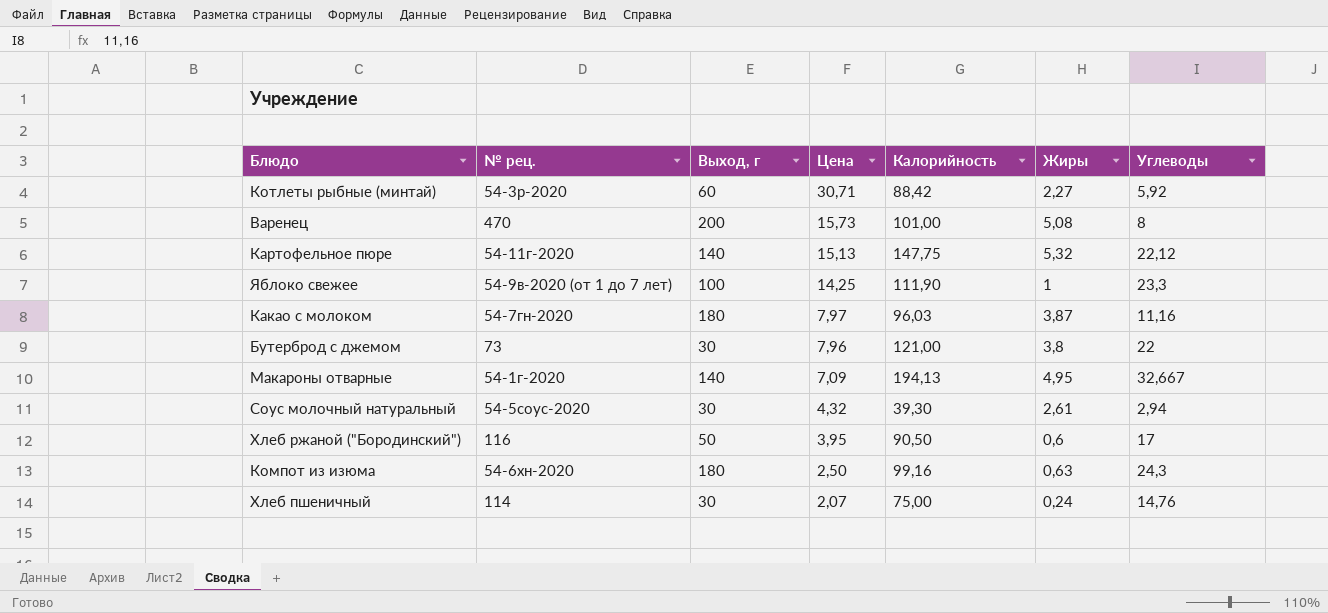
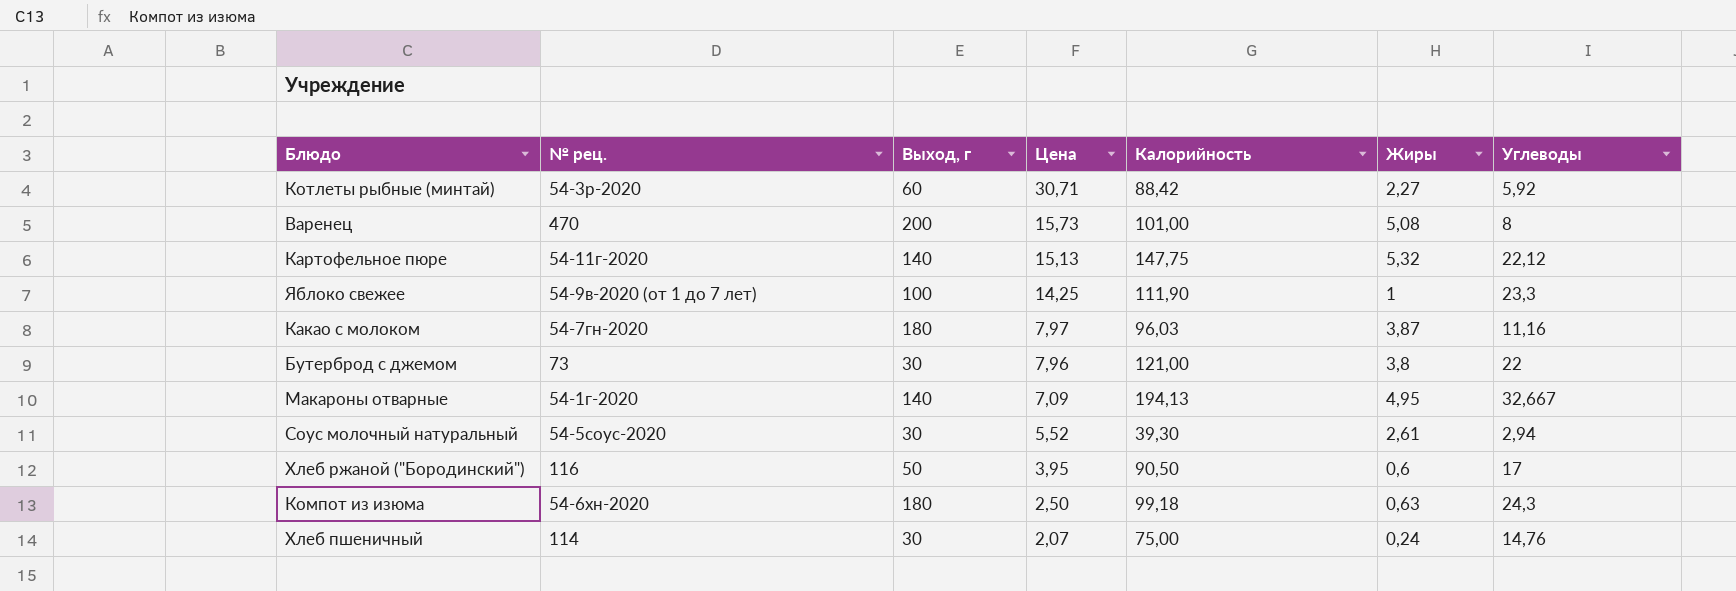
Соус молочный натуральный | Цена: 4,32 -> 5,52
Компот из изюма | Калорийность: 99,16 -> 99,18

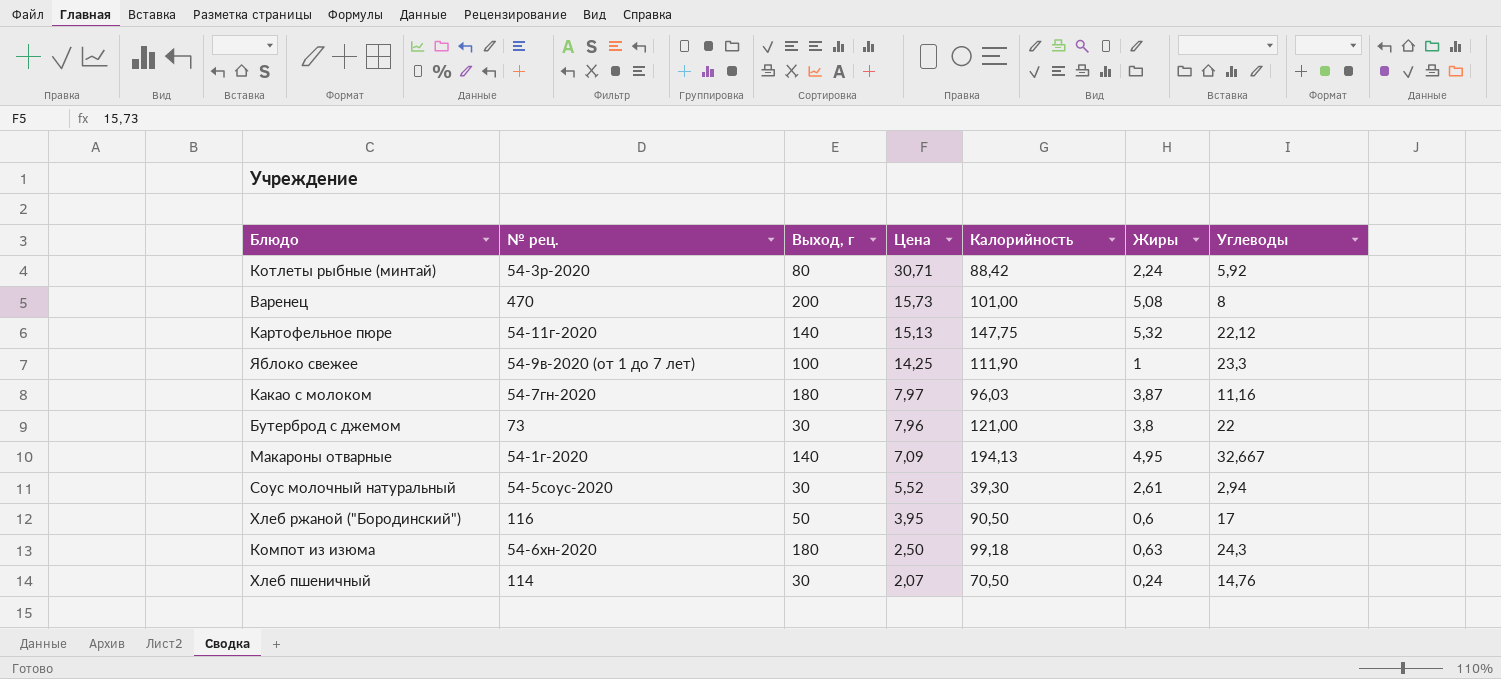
Котлеты рыбные (минтай) | Выход, г: 60 -> 80
Котлеты рыбные (минтай) | Жиры: 2,27 -> 2,24
Хлеб пшеничный | Калорийность: 75,00 -> 70,50

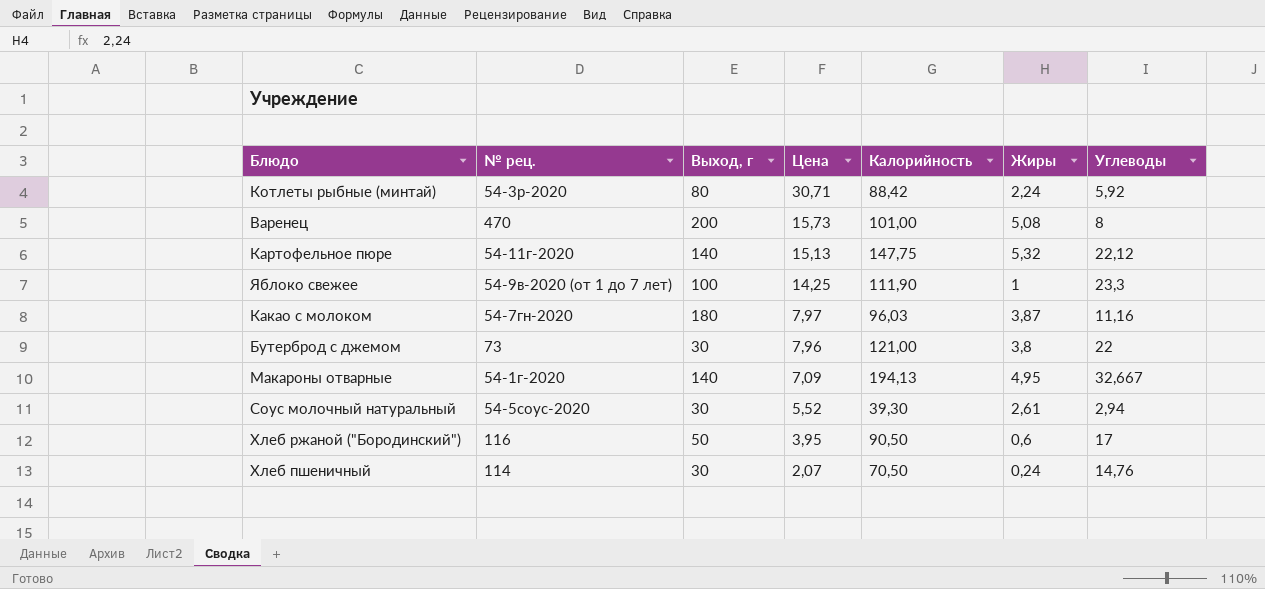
row Компот из изюма: 54-6хн-2020 | 180 | 2,50 | 99,18 | 0,63 | 24,3 -> none

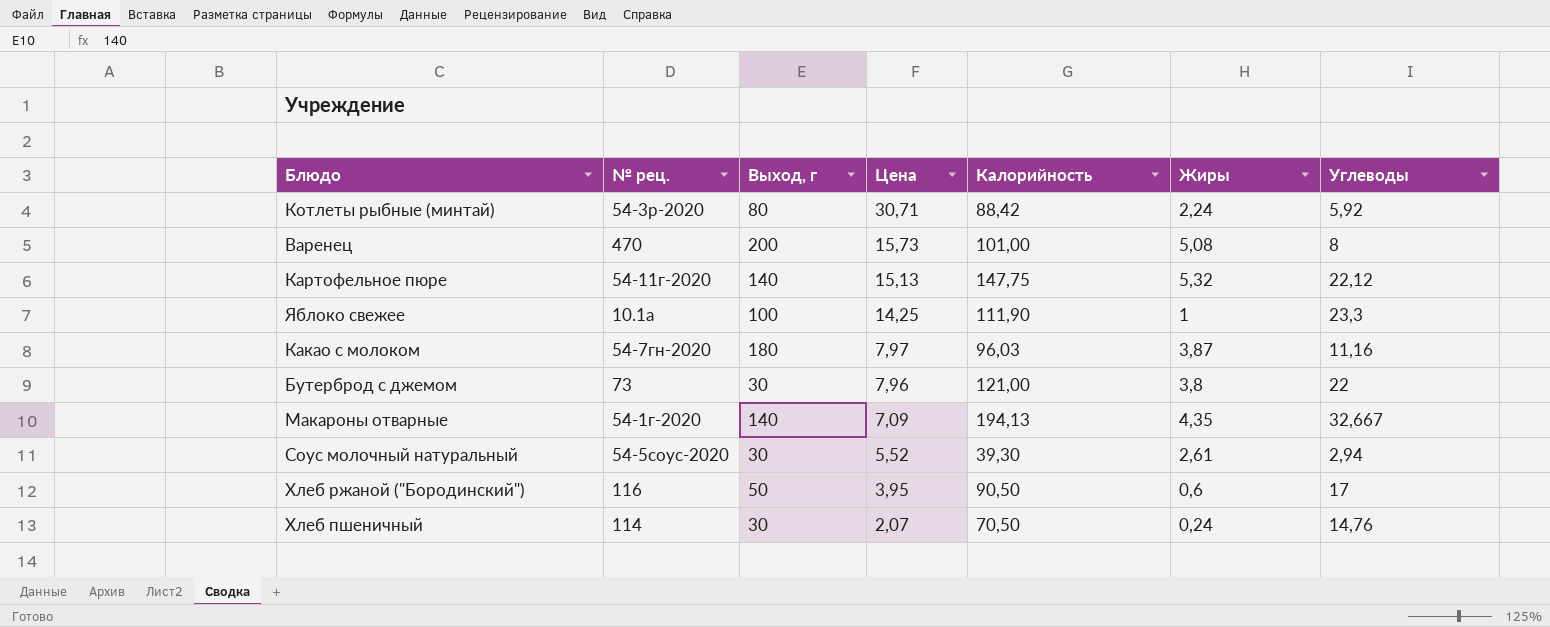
Яблоко свежее | № рец.: 54-9в-2020 (от 1 до 7 лет) -> 10.1а
Макароны отварные | Жиры: 4,95 -> 4,35

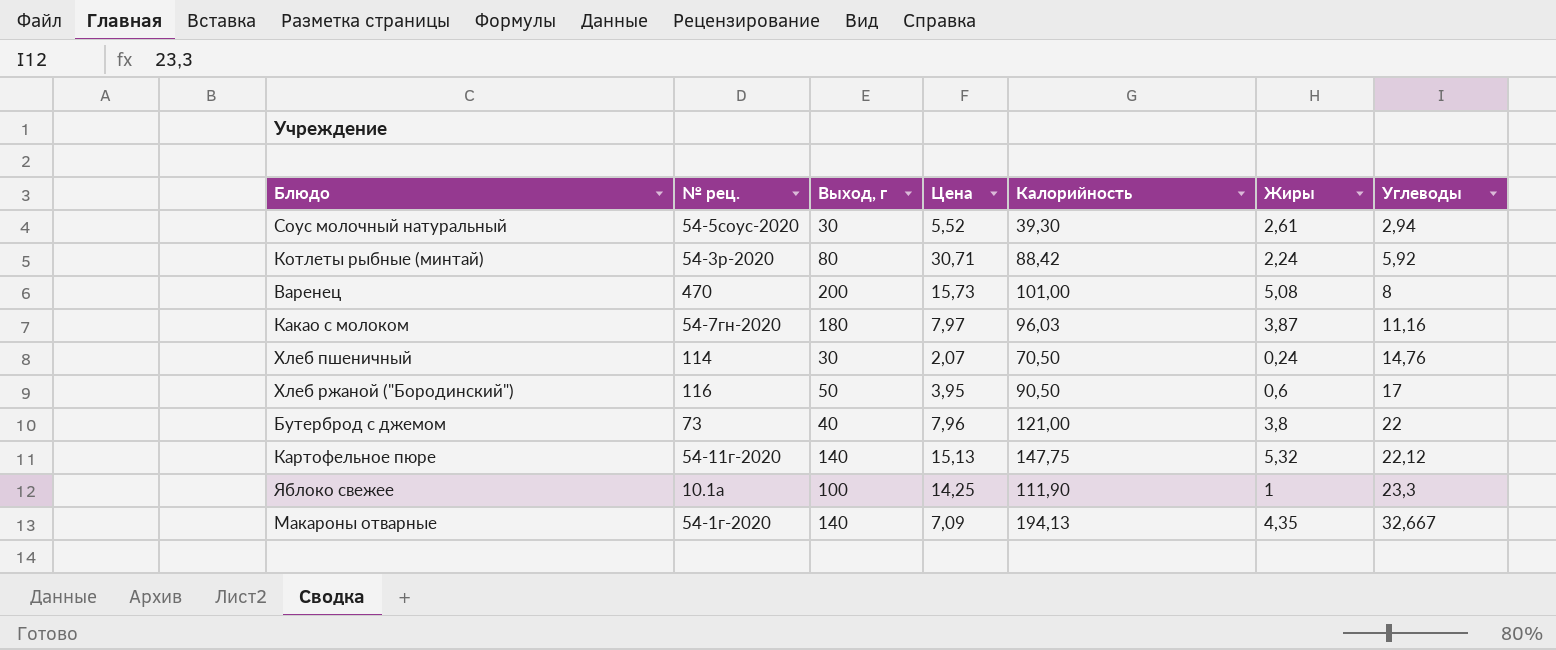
row order: Цена descending -> Углеводы ascending
Бутерброд с джемом | Выход, г: 30 -> 40

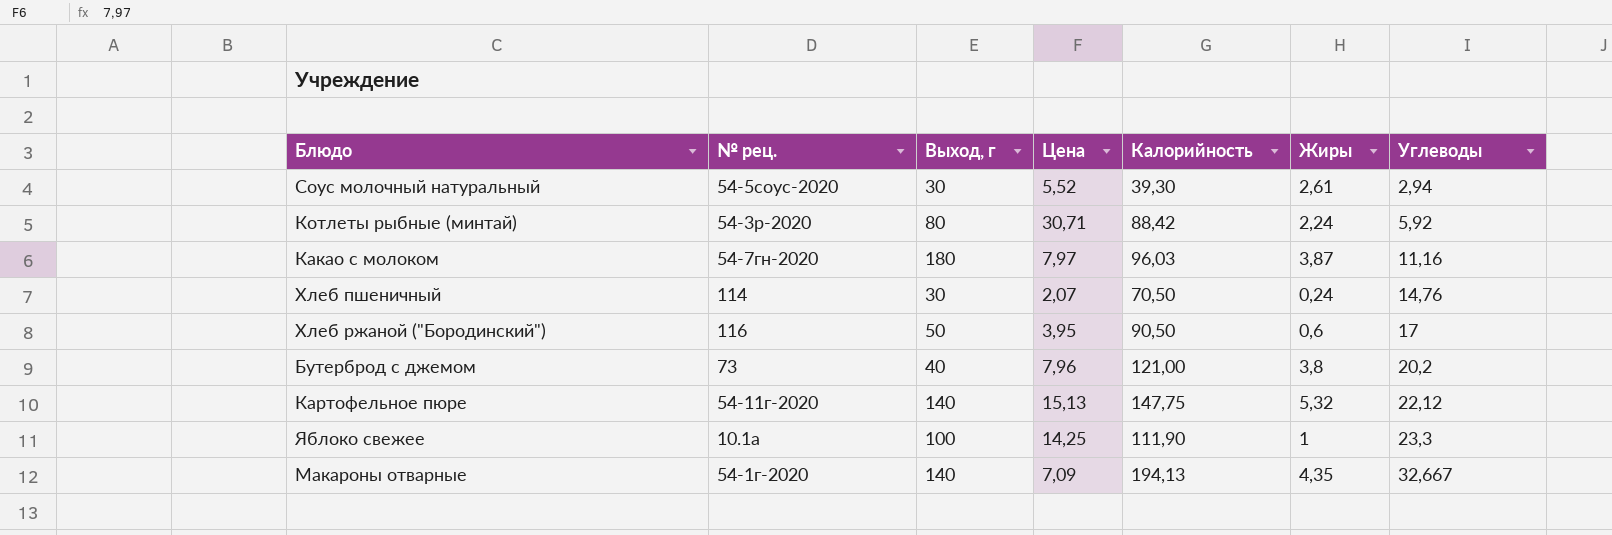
row Варенец: 470 | 200 | 15,73 | 101,00 | 5,08 | 8 -> none
Бутерброд с джемом | Углеводы: 22 -> 20,2

